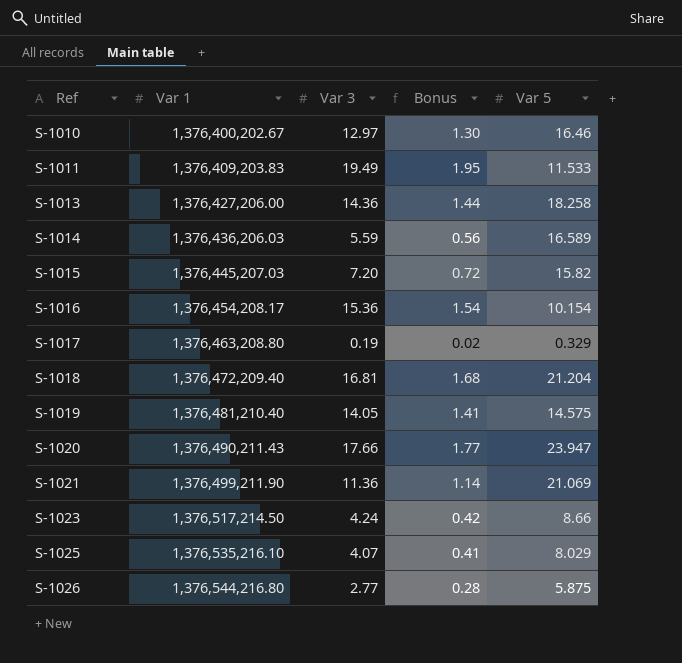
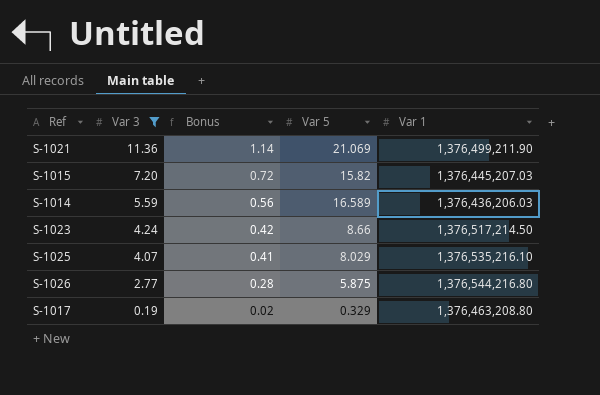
filter: none -> Var 3 <= 11.36
row order: Ref ascending -> Var 3 descending
column Var 1 | position: 2 -> 5

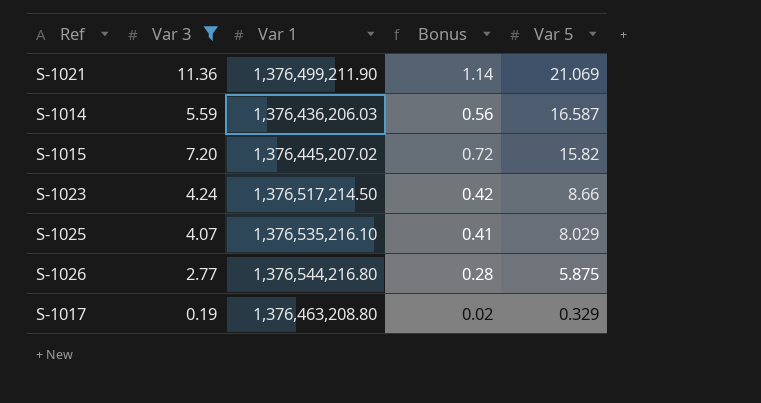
row order: Var 3 descending -> Var 5 descending
column Var 1 | position: 5 -> 3
S-1014 | Var 5: 16.589 -> 16.587
S-1015 | Var 1: 1,376,445,207.03 -> 1,376,445,207.02

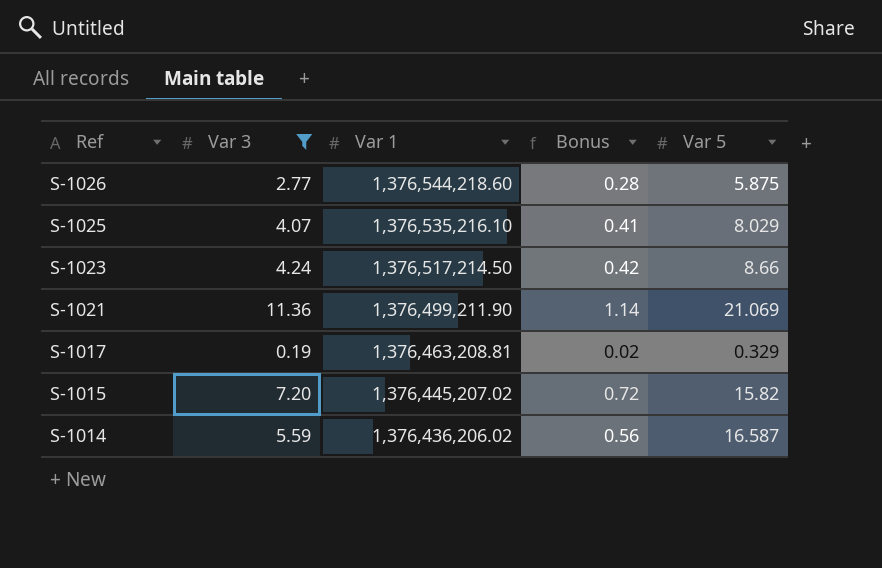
row order: Var 5 descending -> Ref descending
S-1026 | Var 1: 1,376,544,216.80 -> 1,376,544,218.60
S-1017 | Var 1: 1,376,463,208.80 -> 1,376,463,208.81
S-1014 | Var 1: 1,376,436,206.03 -> 1,376,436,206.02

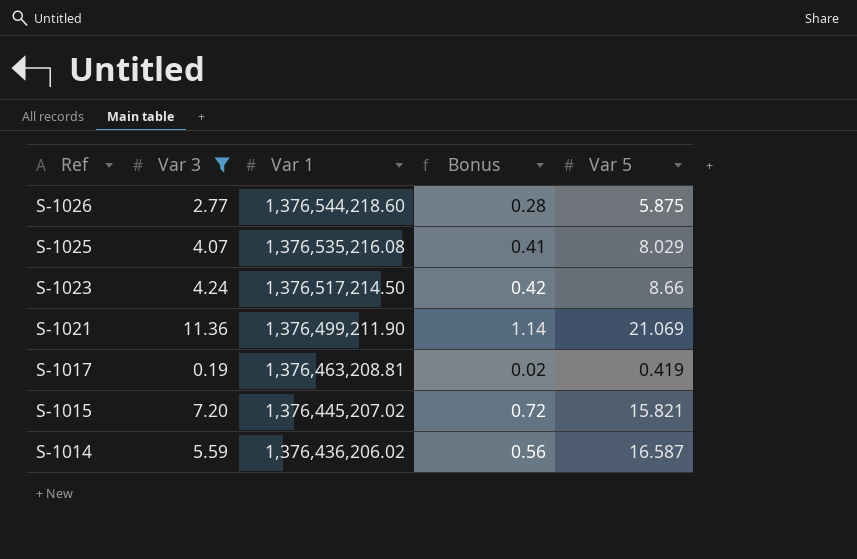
S-1025 | Var 1: 1,376,535,216.10 -> 1,376,535,216.08
S-1017 | Var 5: 0.329 -> 0.419
S-1015 | Var 5: 15.82 -> 15.821

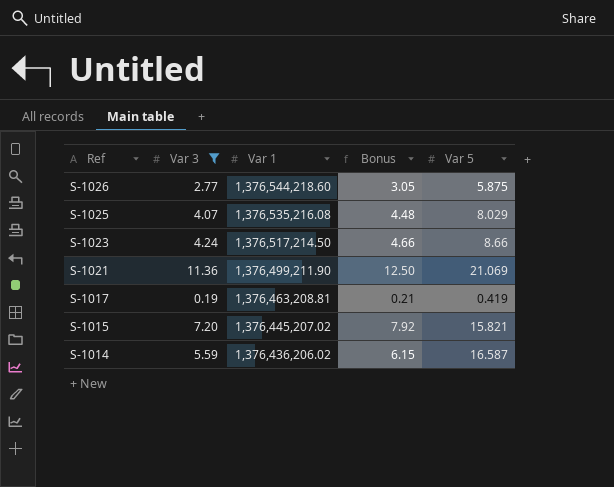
column Bonus | formula: [Var 3] * 0.1 -> [Var 3] * 1.1

